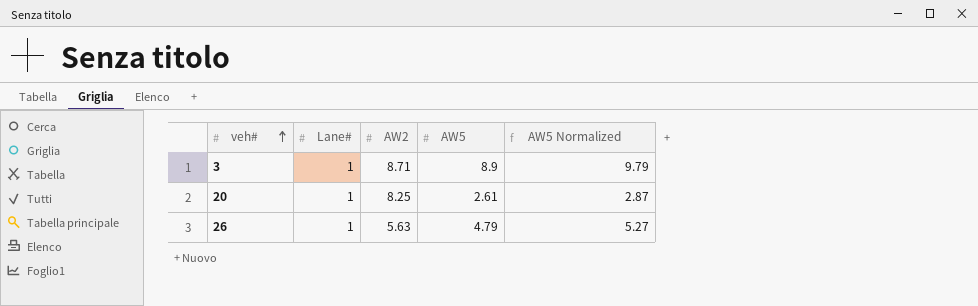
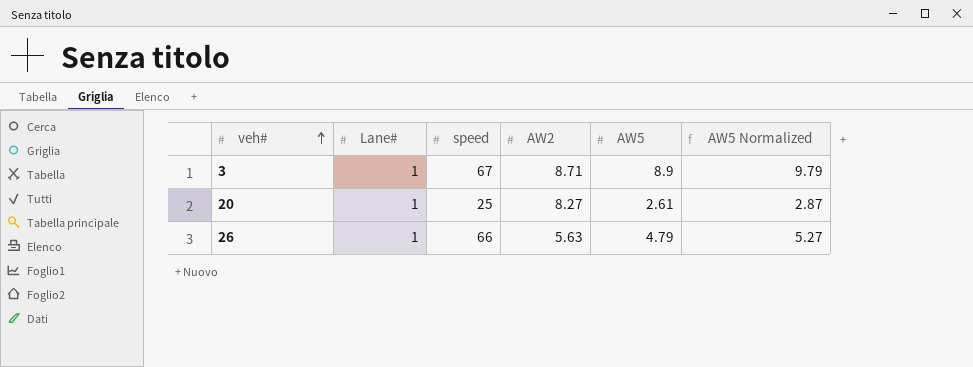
column speed | position: none -> 3
20 | AW2: 8.25 -> 8.27

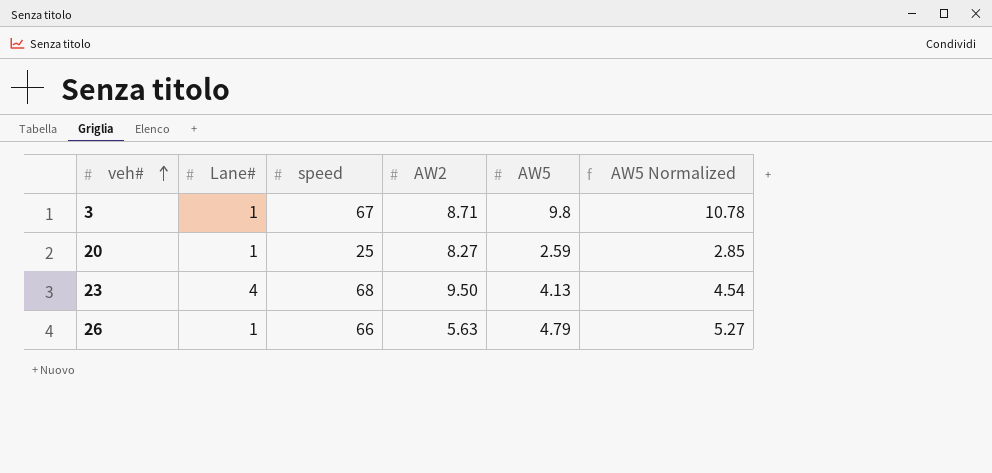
3 | AW5: 8.9 -> 9.8
3 | AW5 Normalized: 9.79 -> 10.78
20 | AW5: 2.61 -> 2.59
20 | AW5 Normalized: 2.87 -> 2.85
row 23: none -> 4 | 68 | 9.50 | 4.13 | 4.54

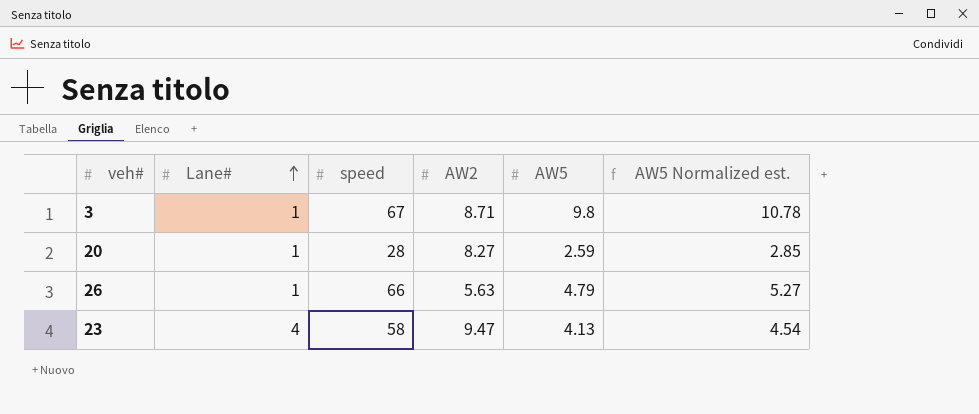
row order: veh# ascending -> Lane# ascending
column name: AW5 Normalized -> AW5 Normalized est.
20 | speed: 25 -> 28
23 | speed: 68 -> 58
23 | AW2: 9.50 -> 9.47

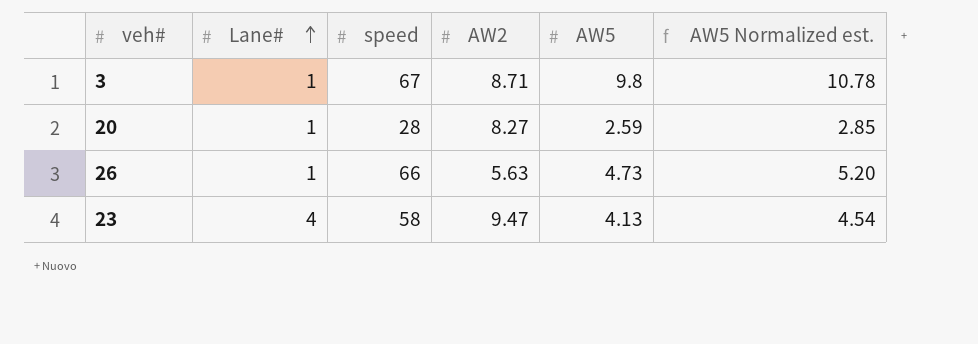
26 | AW5: 4.79 -> 4.73
26 | AW5 Normalized est.: 5.27 -> 5.20

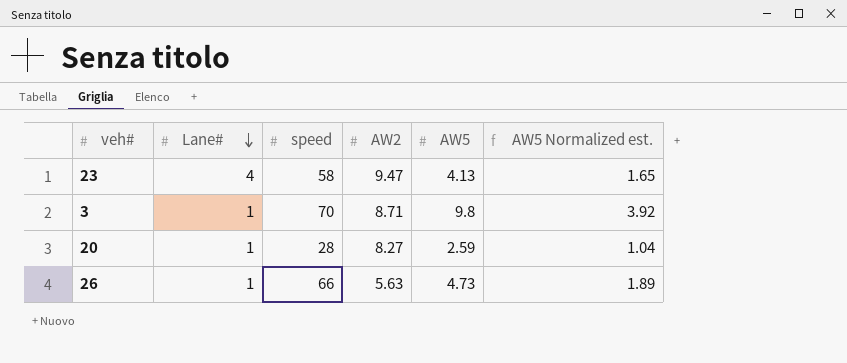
row order: Lane# ascending -> Lane# descending
column AW5 Normalized est. | formula: [AW5] * 1.1 -> [AW5] * 0.4
3 | speed: 67 -> 70

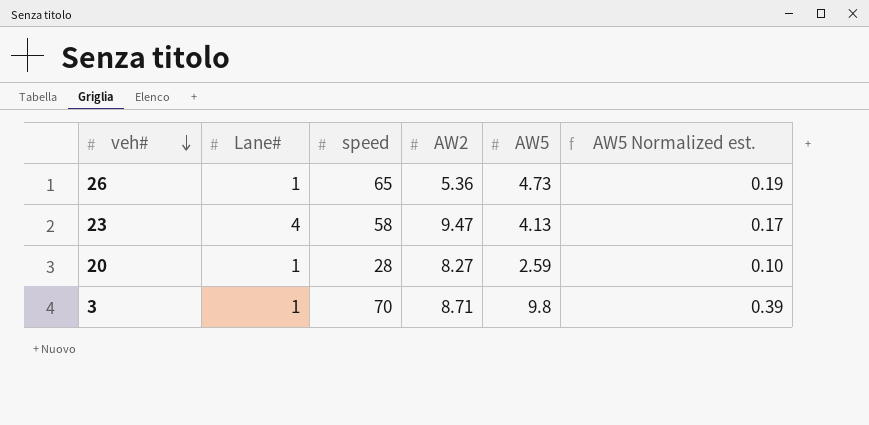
row order: Lane# descending -> veh# descending
column AW5 Normalized est. | formula: [AW5] * 0.4 -> [AW5] * 0.04
26 | speed: 66 -> 65
26 | AW2: 5.63 -> 5.36

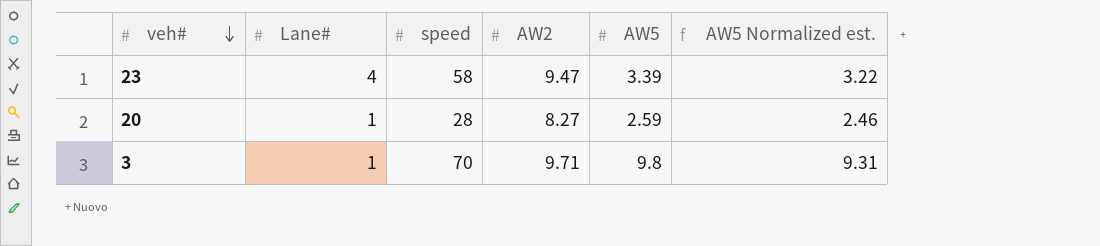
column AW5 Normalized est. | formula: [AW5] * 0.04 -> [AW5] * 0.95
row 26: 1 | 65 | 5.36 | 4.73 | 0.19 -> none
23 | AW5: 4.13 -> 3.39
3 | AW2: 8.71 -> 9.71

